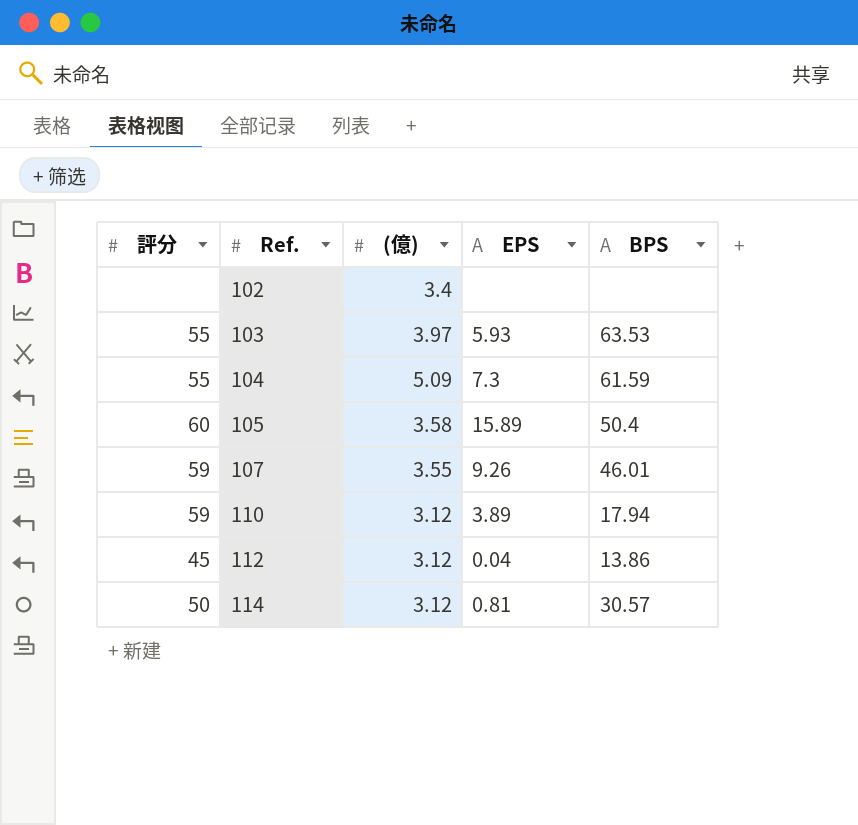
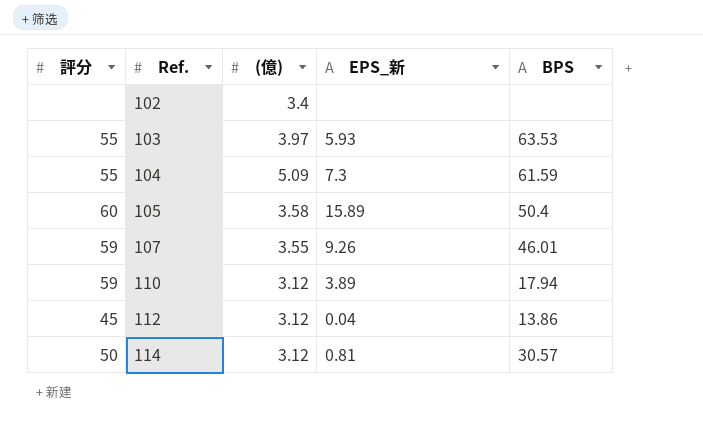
column name: EPS -> EPS_新

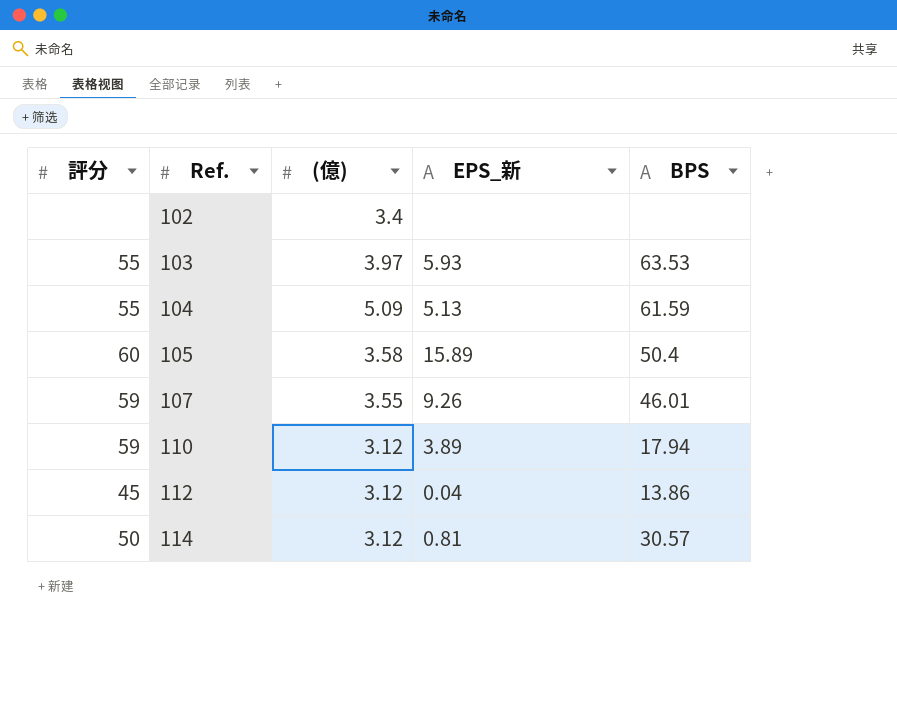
104 | EPS_新: 7.3 -> 5.13

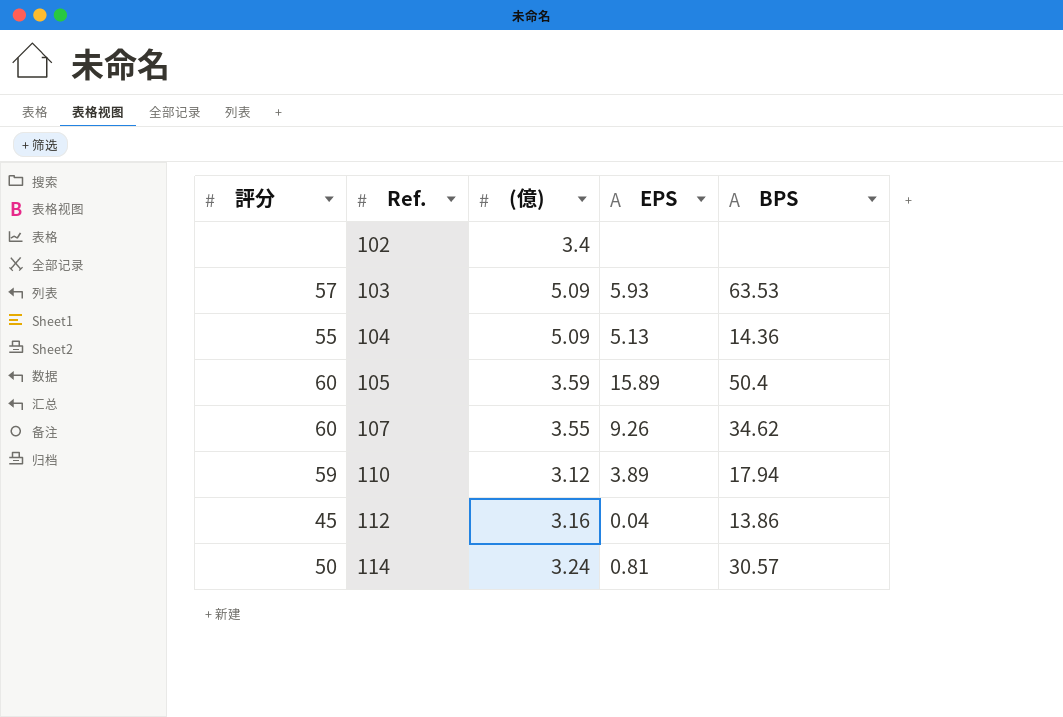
column name: EPS_新 -> EPS
103 | 評分: 55 -> 57
103 | (億): 3.97 -> 5.09
104 | BPS: 61.59 -> 14.36
105 | (億): 3.58 -> 3.59
107 | 評分: 59 -> 60
107 | BPS: 46.01 -> 34.62
112 | (億): 3.12 -> 3.16
114 | (億): 3.12 -> 3.24

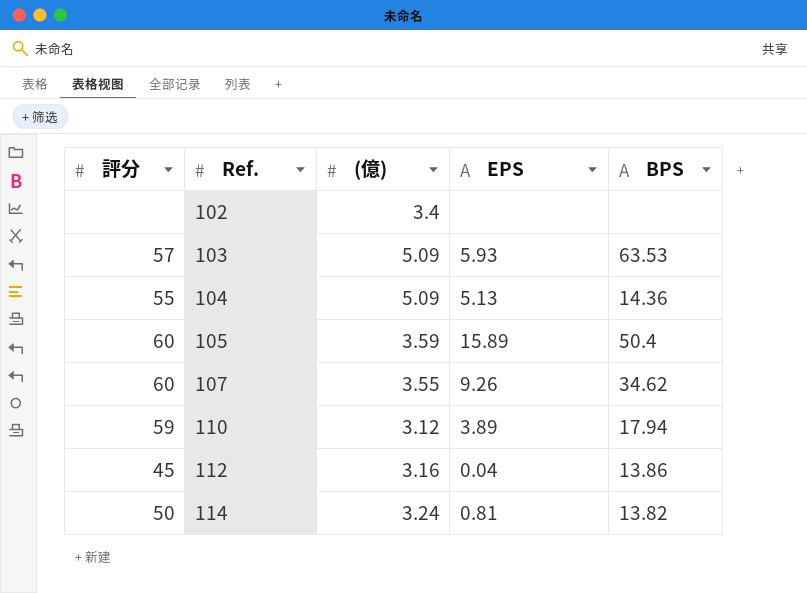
114 | BPS: 30.57 -> 13.82

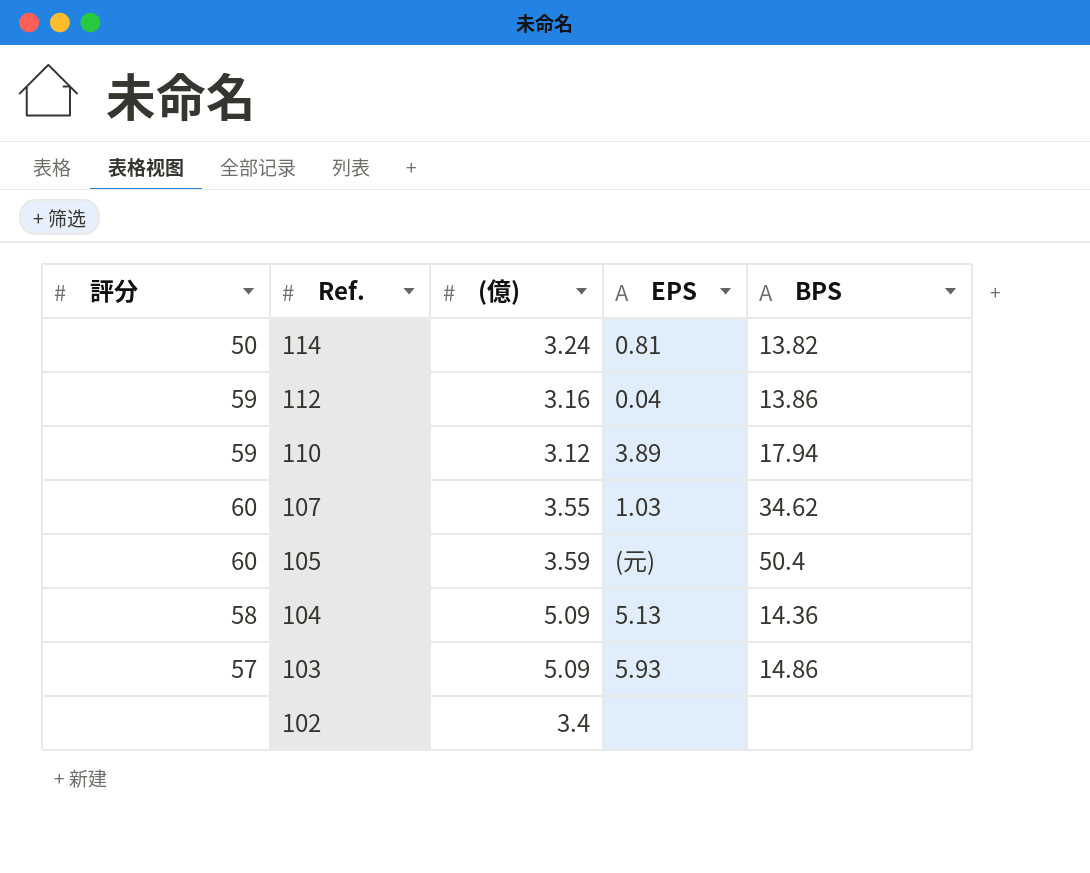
row order: Ref. ascending -> Ref. descending
112 | 評分: 45 -> 59
107 | EPS: 9.26 -> 1.03
105 | EPS: 15.89 -> (元)
104 | 評分: 55 -> 58
103 | BPS: 63.53 -> 14.86

